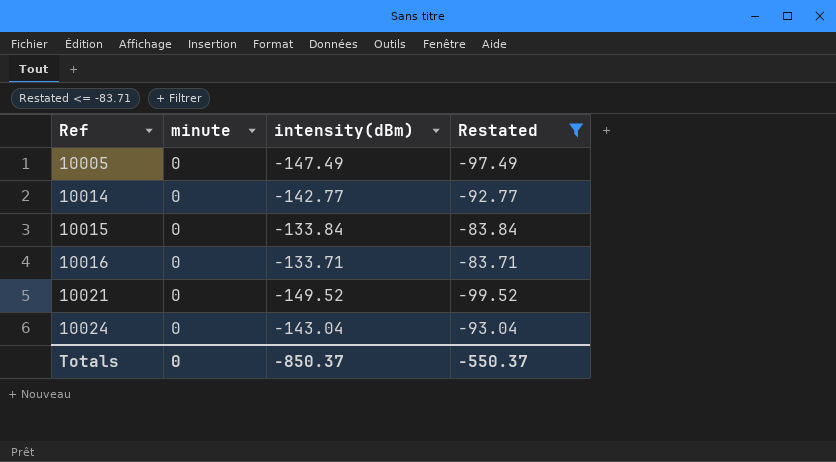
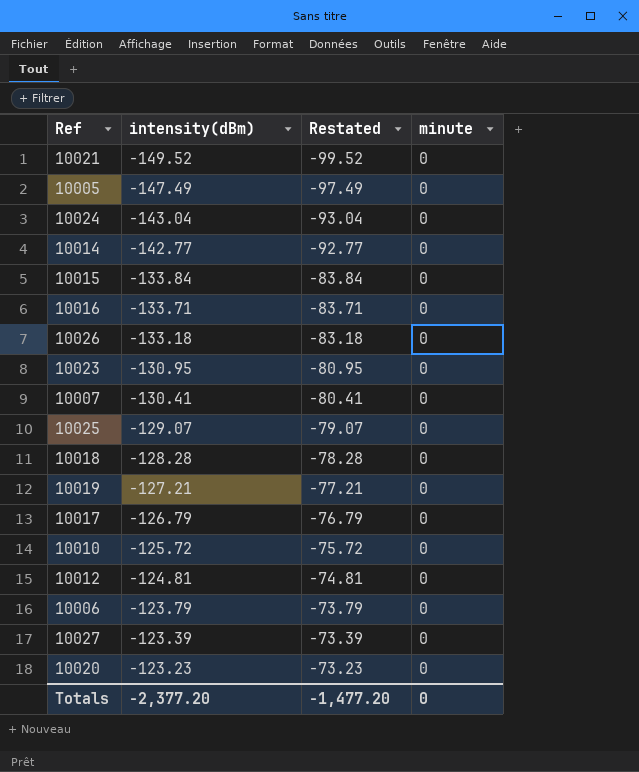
filter: Restated <= -83.71 -> none
row order: Ref ascending -> intensity(dBm) ascending
column minute | position: 2 -> 4
Totals | intensity(dBm): -850.37 -> -2,377.20
Totals | Restated: -550.37 -> -1,477.20

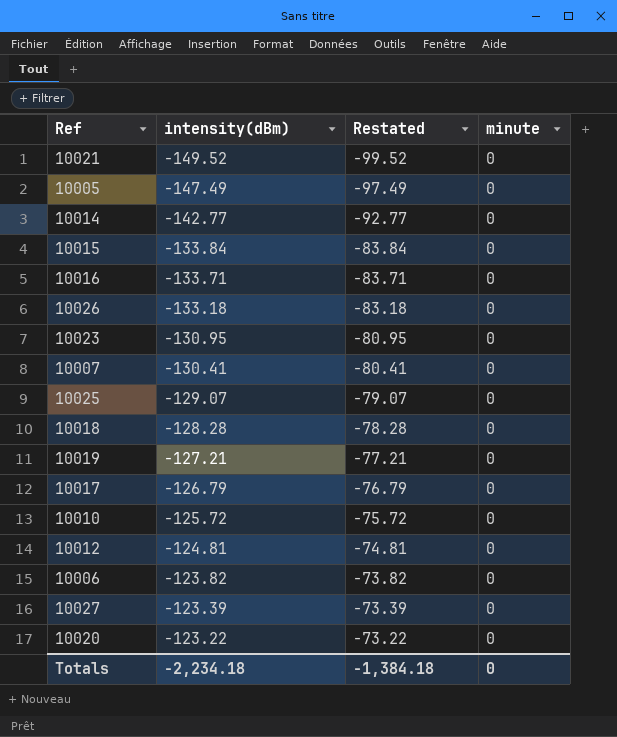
row 10024: -143.04 | -93.04 | 0 -> none
10006 | intensity(dBm): -123.79 -> -123.82
10006 | Restated: -73.79 -> -73.82
10020 | intensity(dBm): -123.23 -> -123.22
10020 | Restated: -73.23 -> -73.22
Totals | intensity(dBm): -2,377.20 -> -2,234.18
Totals | Restated: -1,477.20 -> -1,384.18

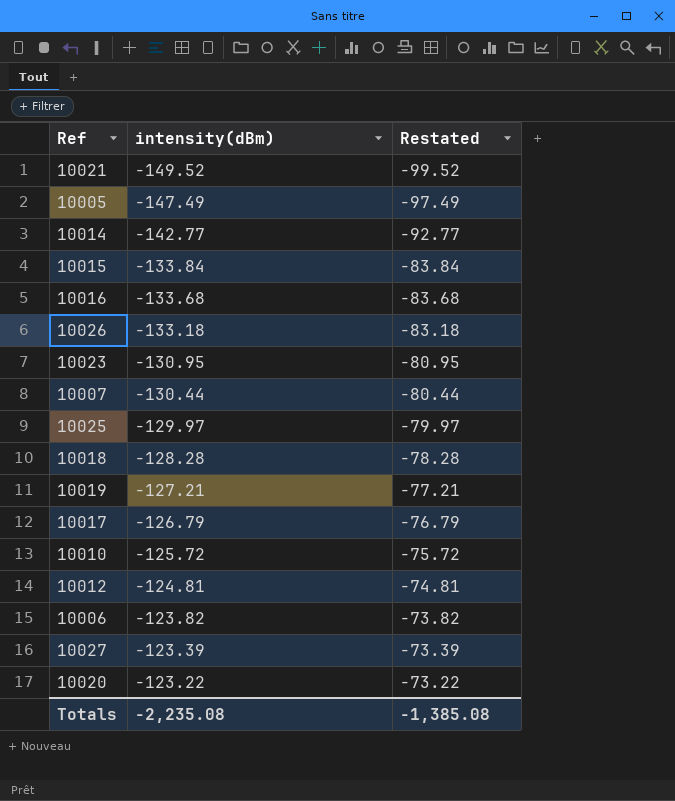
column minute | position: 4 -> none
10016 | intensity(dBm): -133.71 -> -133.68
10016 | Restated: -83.71 -> -83.68
10007 | intensity(dBm): -130.41 -> -130.44
10007 | Restated: -80.41 -> -80.44
10025 | intensity(dBm): -129.07 -> -129.97
10025 | Restated: -79.07 -> -79.97
Totals | intensity(dBm): -2,234.18 -> -2,235.08
Totals | Restated: -1,384.18 -> -1,385.08

